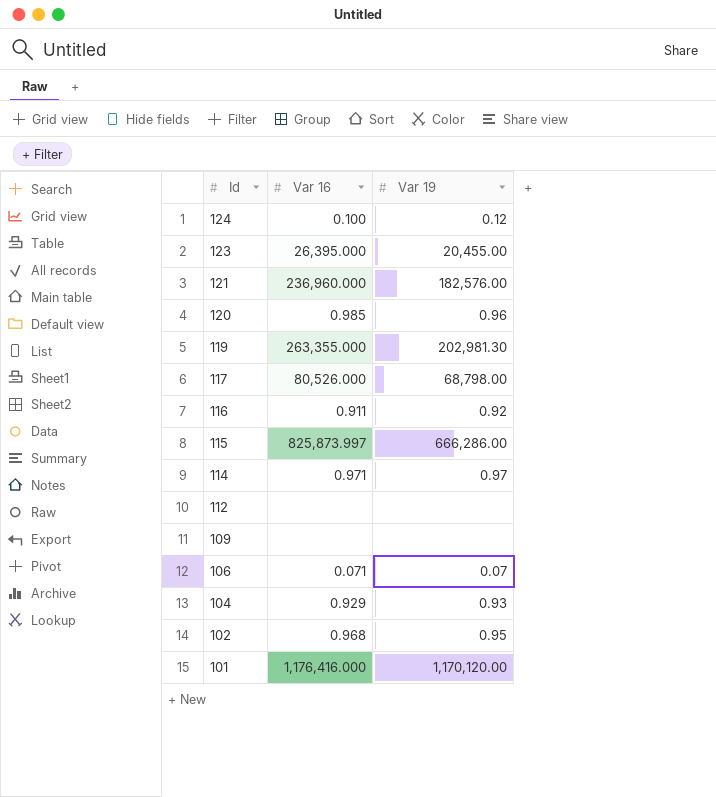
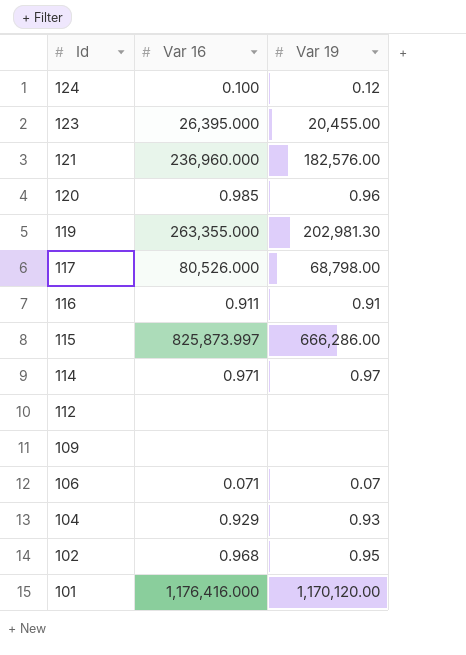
116 | Var 19: 0.92 -> 0.91

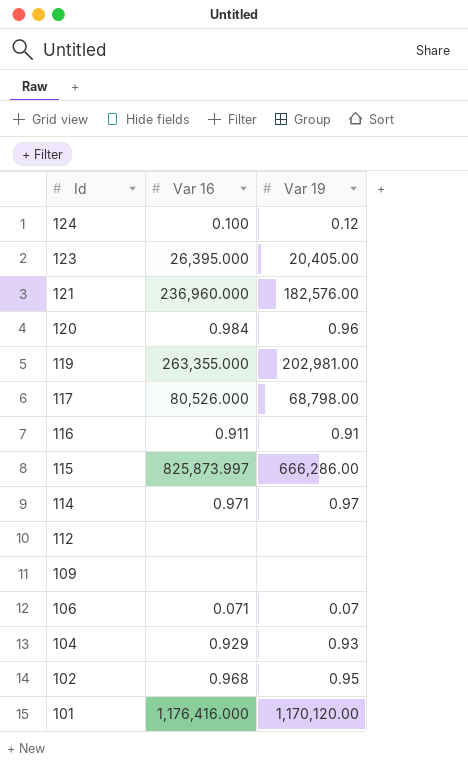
123 | Var 19: 20,455.00 -> 20,405.00
120 | Var 16: 0.985 -> 0.984
119 | Var 19: 202,981.30 -> 202,981.00

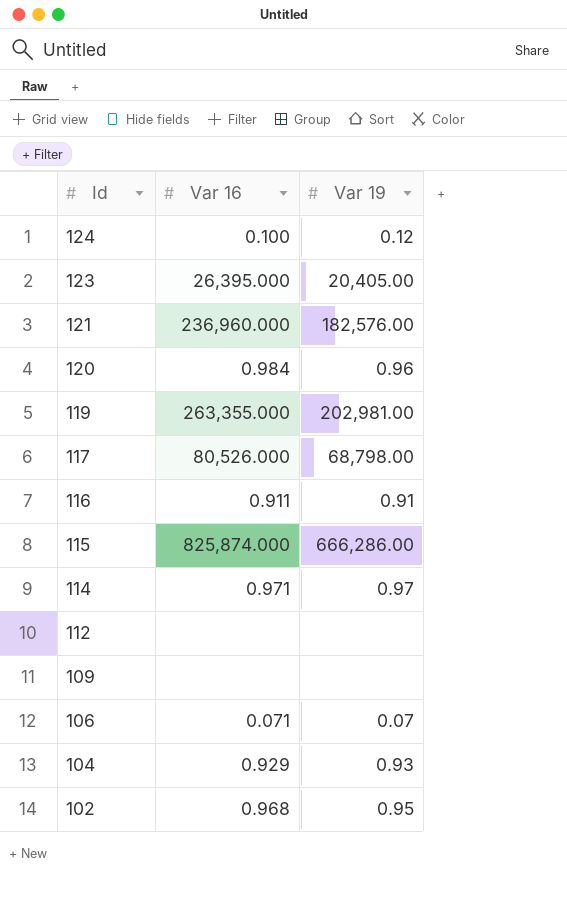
row 101: 1,176,416.000 | 1,170,120.00 -> none
115 | Var 16: 825,873.997 -> 825,874.000

